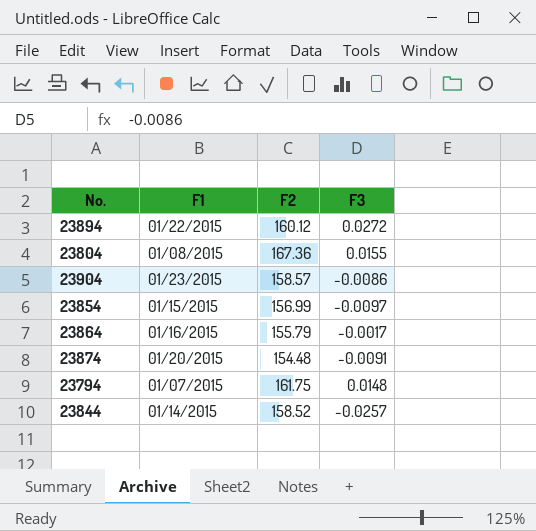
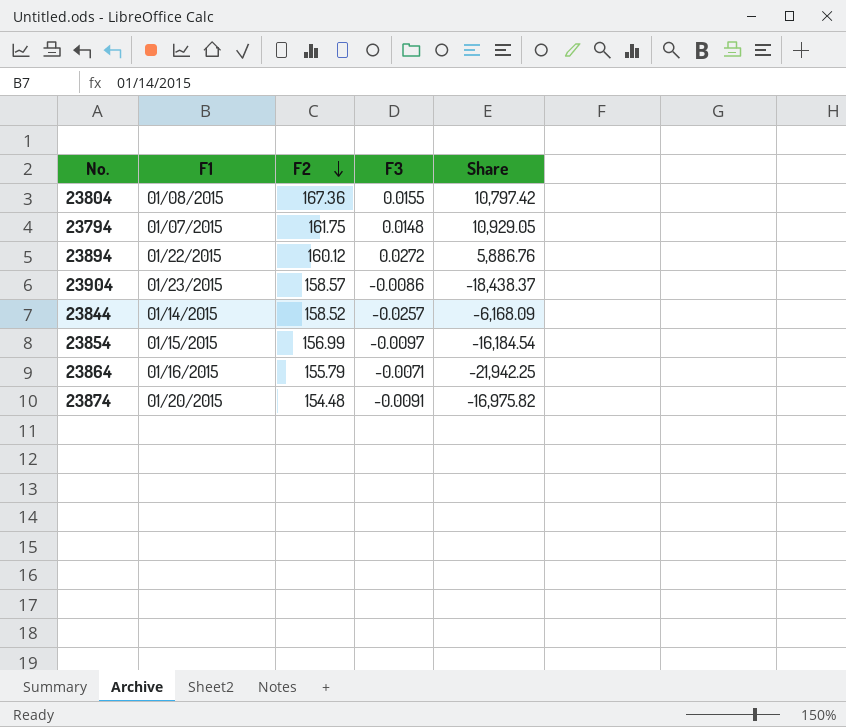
row order: none -> F2 descending
column Share | formula: none -> [F2] / [F3]
23864 | F3: -0.0017 -> -0.0071

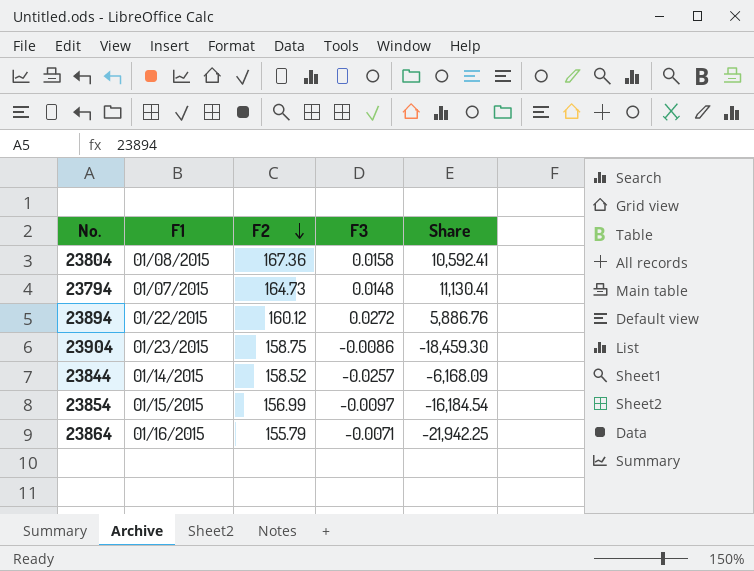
row 23874: 01/20/2015 | 154.48 | -0.0091 | -16,975.82 -> none
23804 | F3: 0.0155 -> 0.0158
23804 | Share: 10,797.42 -> 10,592.41
23794 | F2: 161.75 -> 164.73
23794 | Share: 10,929.05 -> 11,130.41
23904 | F2: 158.57 -> 158.75
23904 | Share: -18,438.37 -> -18,459.30

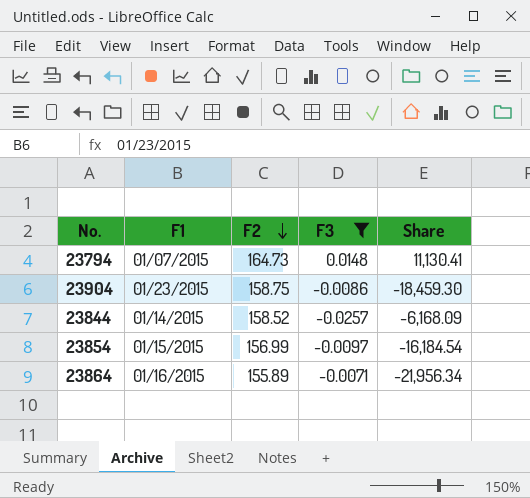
filter: none -> F3 <= 0.0148
23864 | F2: 155.79 -> 155.89
23864 | Share: -21,942.25 -> -21,956.34

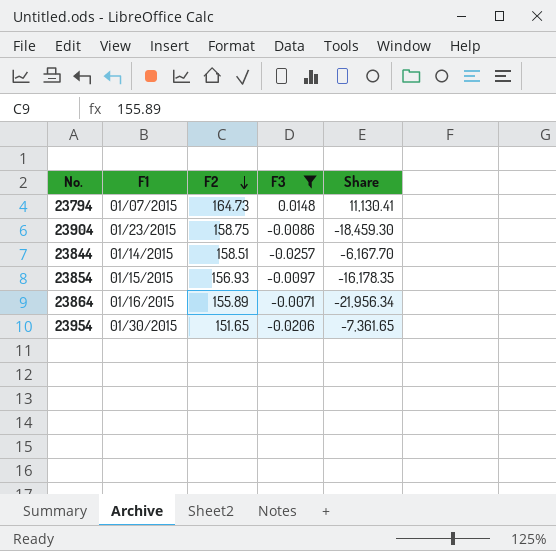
23844 | F2: 158.52 -> 158.51
23844 | Share: -6,168.09 -> -6,167.70
23854 | F2: 156.99 -> 156.93
23854 | Share: -16,184.54 -> -16,178.35
row 23954: none -> 01/30/2015 | 151.65 | -0.0206 | -7,361.65

